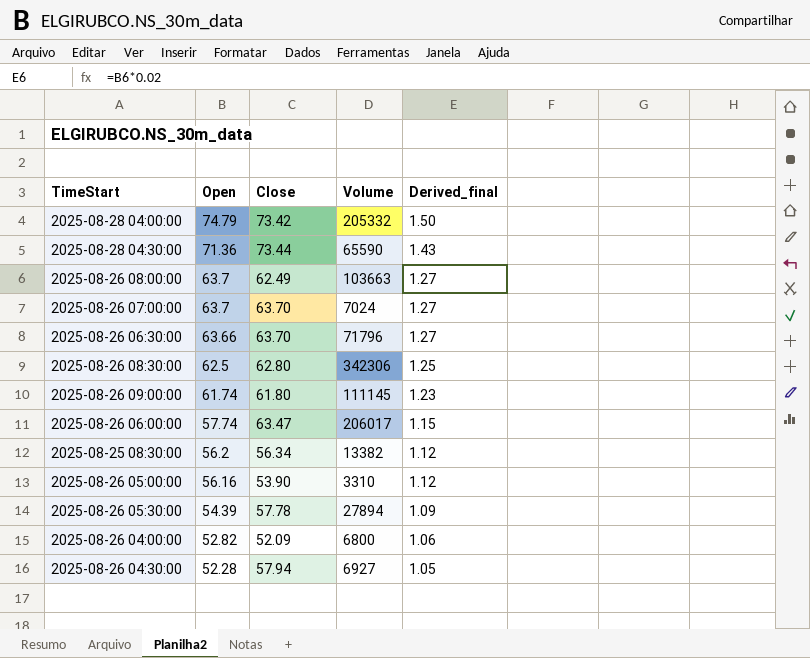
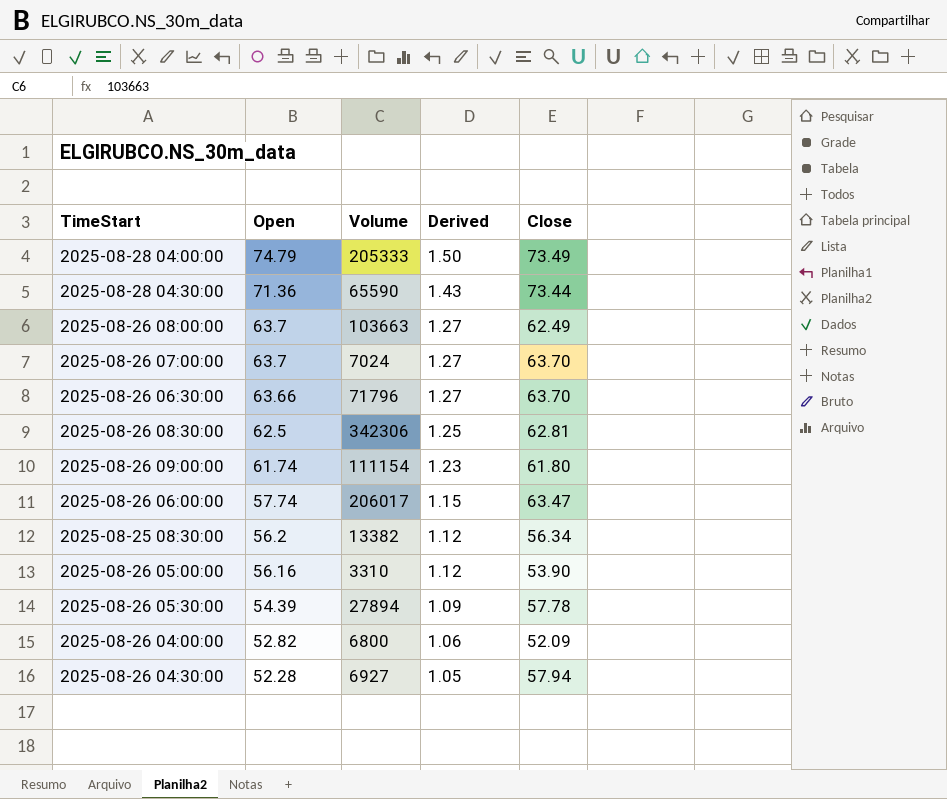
column name: Derived_final -> Derived
column Close | position: 3 -> 5
2025-08-28 04:00:00 | Volume: 205332 -> 205333
2025-08-28 04:00:00 | Close: 73.42 -> 73.49
2025-08-26 08:30:00 | Close: 62.80 -> 62.81
2025-08-26 09:00:00 | Volume: 111145 -> 111154

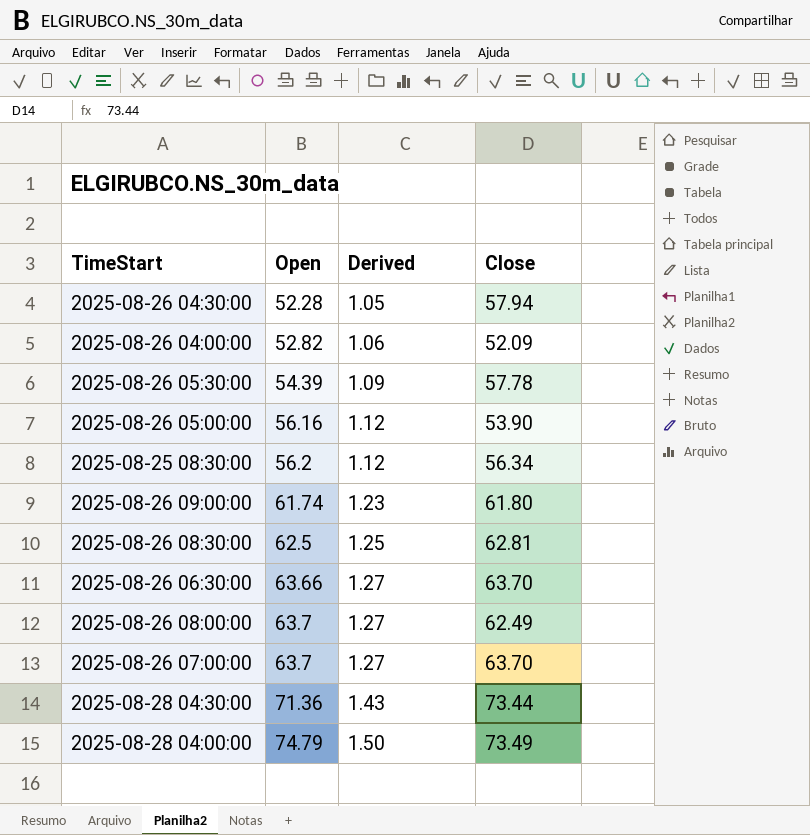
row order: Open descending -> Open ascending
column Volume | position: 3 -> none
row 2025-08-26 06:00:00: 57.74 | 206017 | 1.15 | 63.47 -> none

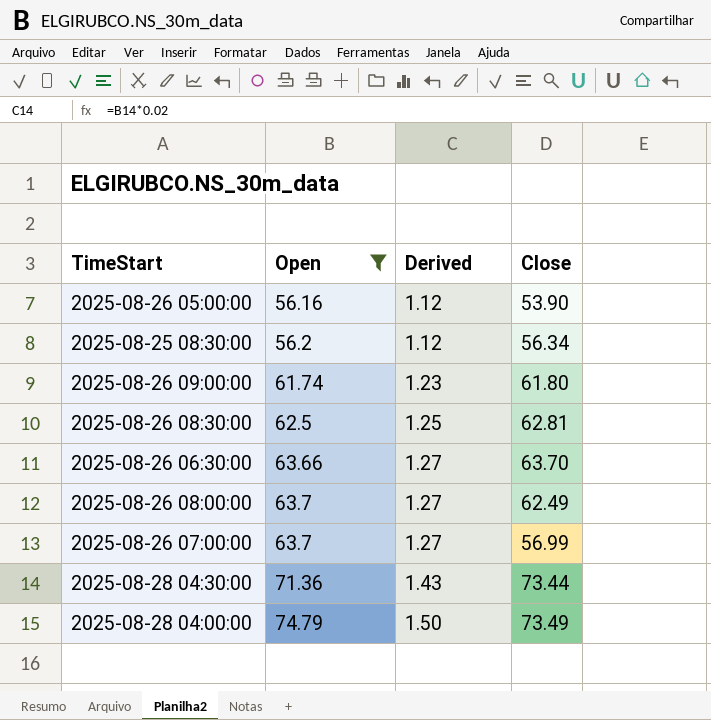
filter: none -> Open >= 56.16
2025-08-26 07:00:00 | Close: 63.70 -> 56.99

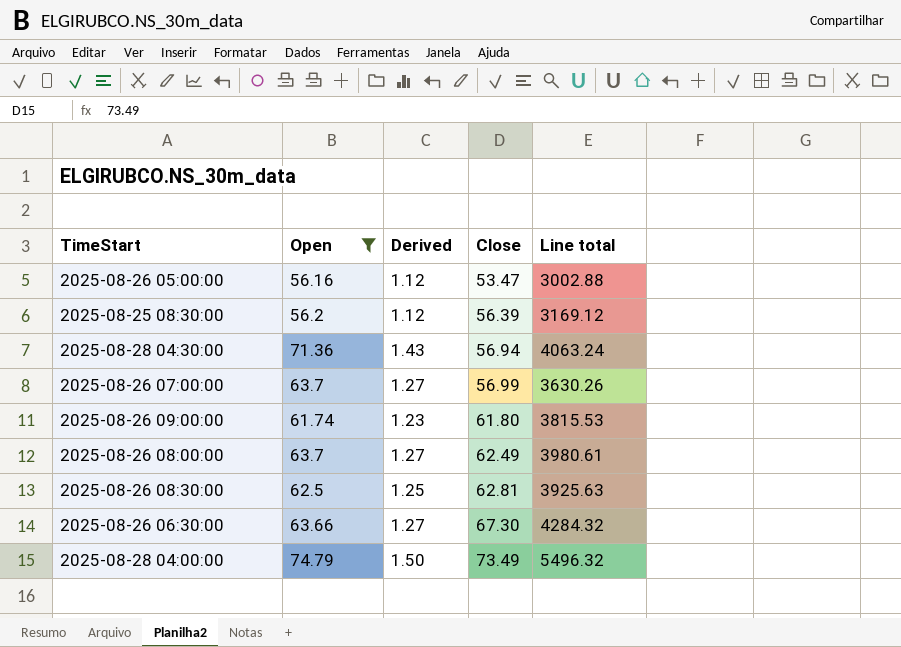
row order: Open ascending -> Close ascending
column Line total | formula: none -> [Open] * [Close]
2025-08-26 05:00:00 | Close: 53.90 -> 53.47
2025-08-25 08:30:00 | Close: 56.34 -> 56.39
2025-08-28 04:30:00 | Close: 73.44 -> 56.94
2025-08-26 06:30:00 | Close: 63.70 -> 67.30

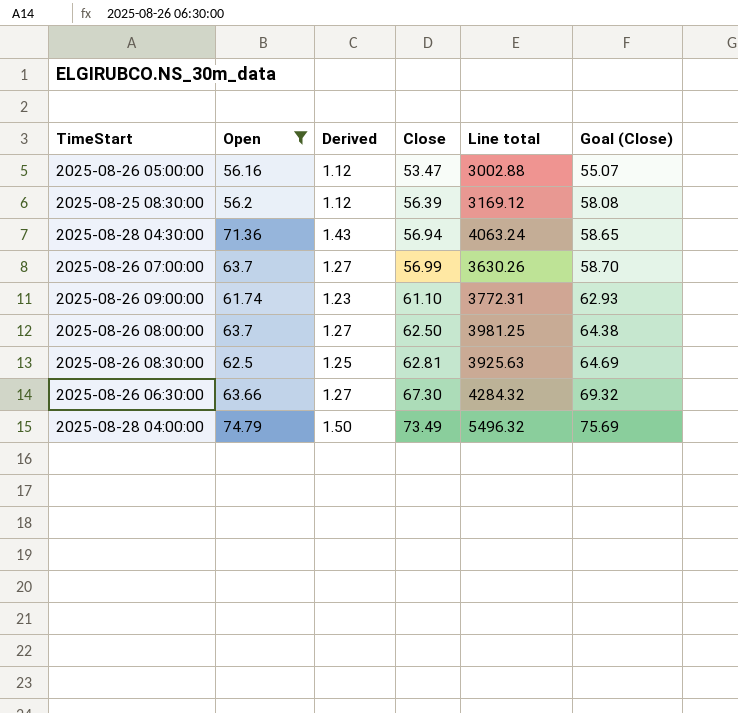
column Goal (Close) | formula: none -> [Close] * 1.03
2025-08-26 09:00:00 | Close: 61.80 -> 61.10
2025-08-26 09:00:00 | Line total: 3815.53 -> 3772.31
2025-08-26 08:00:00 | Close: 62.49 -> 62.50
2025-08-26 08:00:00 | Line total: 3980.61 -> 3981.25

